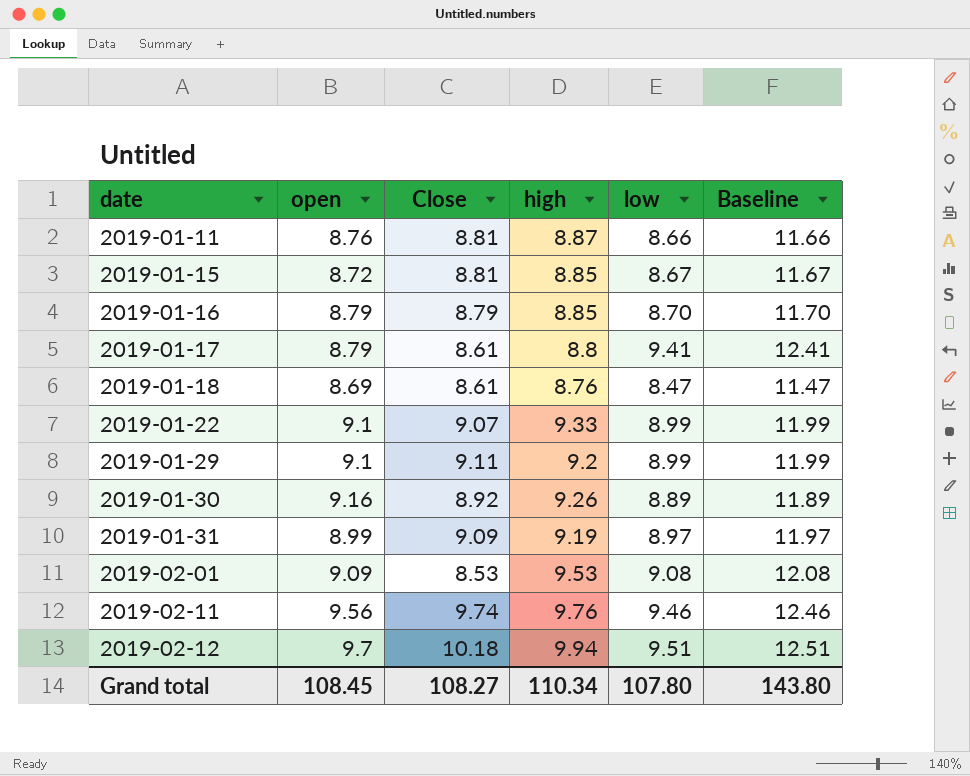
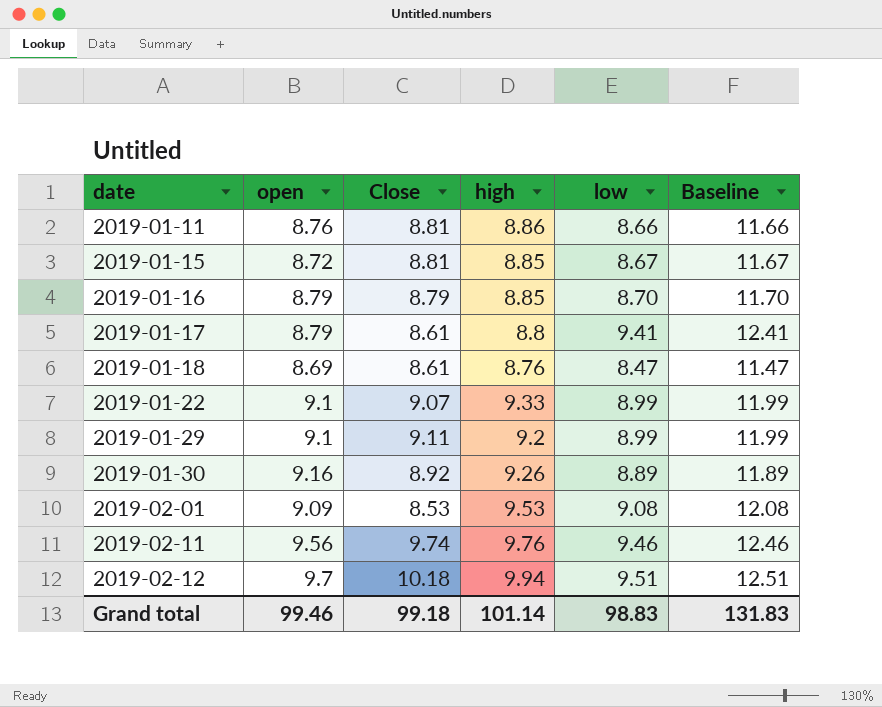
row 2019-01-31: 8.99 | 9.09 | 9.19 | 8.97 | 11.97 -> none
2019-01-11 | high: 8.87 -> 8.86
Grand total | open: 108.45 -> 99.46
Grand total | Close: 108.27 -> 99.18
Grand total | high: 110.34 -> 101.14
Grand total | low: 107.80 -> 98.83
Grand total | Baseline: 143.80 -> 131.83

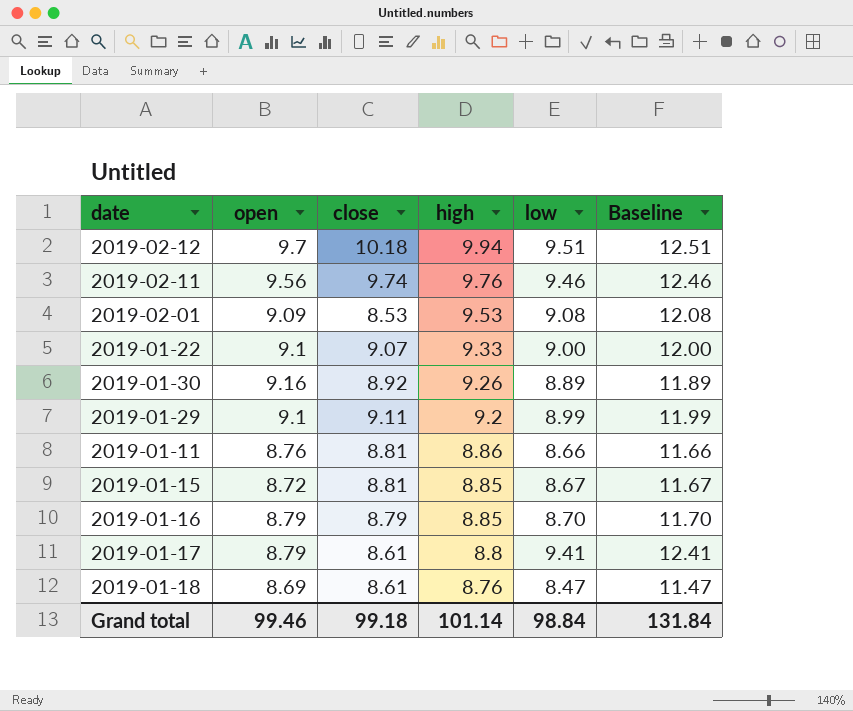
row order: date ascending -> high descending
column name: Close -> close
2019-01-22 | low: 8.99 -> 9.00
2019-01-22 | Baseline: 11.99 -> 12.00
Grand total | low: 98.83 -> 98.84
Grand total | Baseline: 131.83 -> 131.84

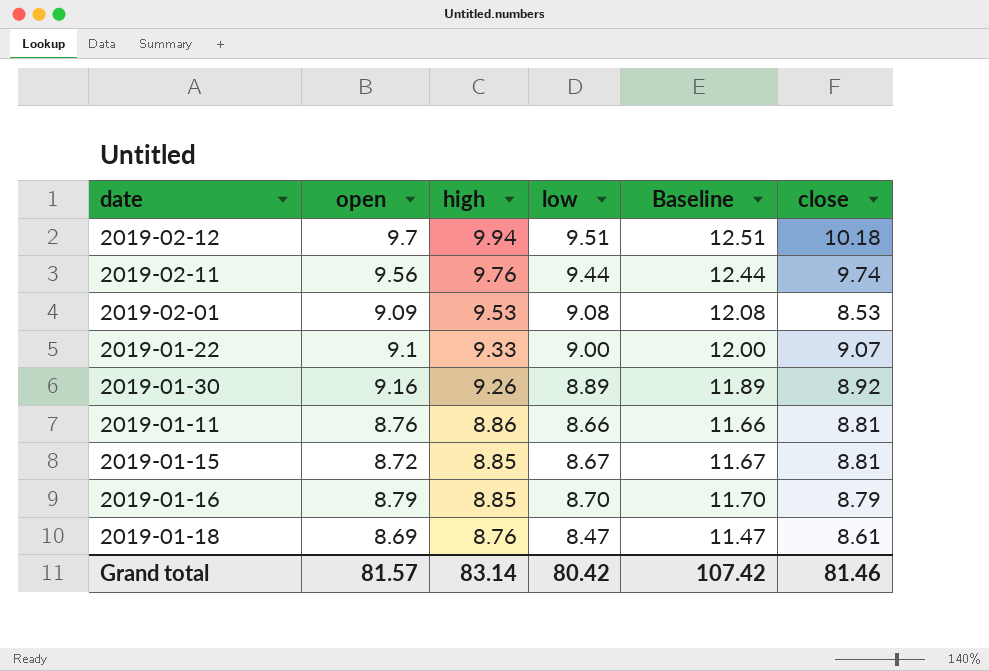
column close | position: 3 -> 6
row 2019-01-29: 9.1 | 9.11 | 9.2 | 8.99 | 11.99 -> none
row 2019-01-17: 8.79 | 8.61 | 8.8 | 9.41 | 12.41 -> none
2019-02-11 | low: 9.46 -> 9.44
2019-02-11 | Baseline: 12.46 -> 12.44
Grand total | open: 99.46 -> 81.57
Grand total | high: 101.14 -> 83.14
Grand total | low: 98.84 -> 80.42
Grand total | Baseline: 131.84 -> 107.42
Grand total | close: 99.18 -> 81.46

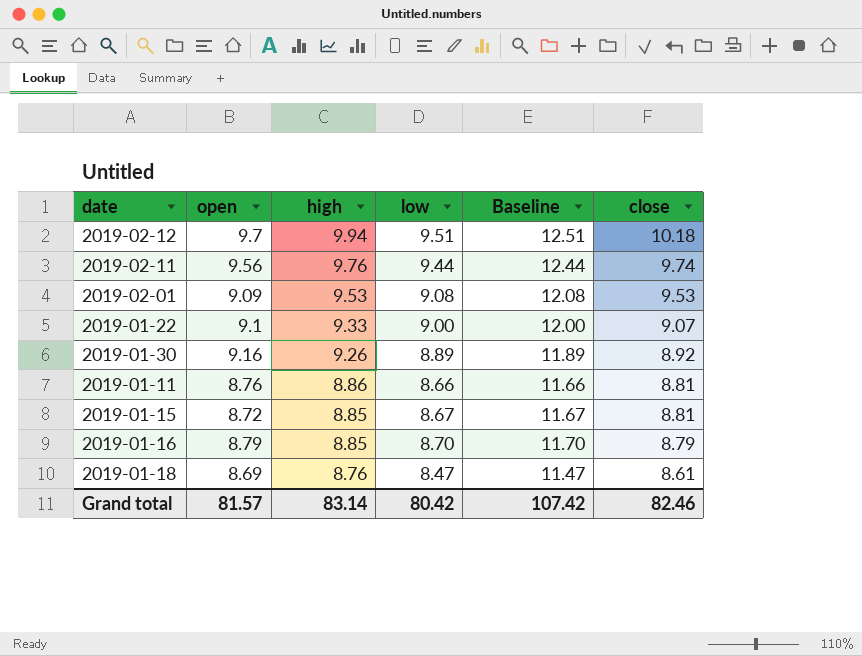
2019-02-01 | close: 8.53 -> 9.53
Grand total | close: 81.46 -> 82.46

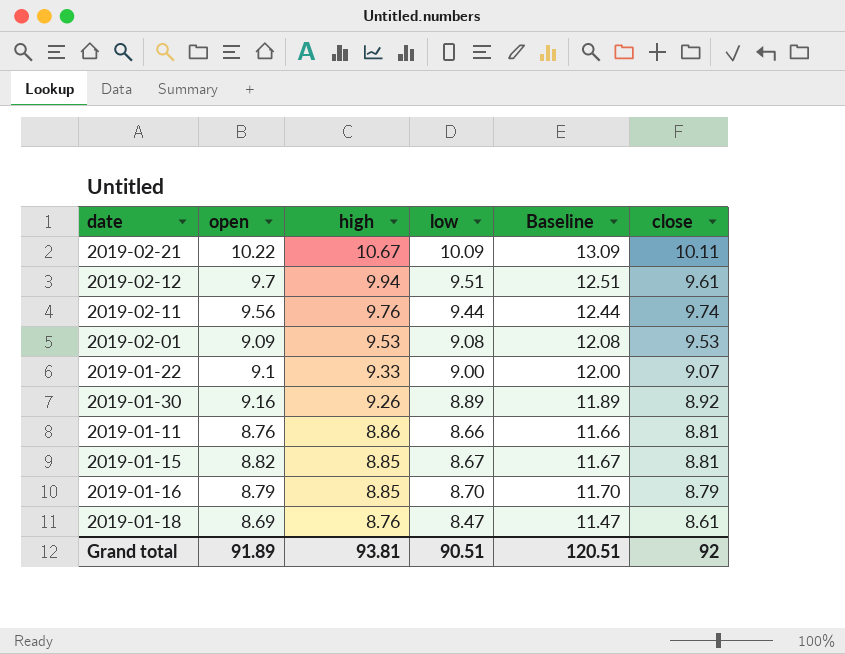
row 2019-02-21: none -> 10.22 | 10.67 | 10.09 | 13.09 | 10.11
2019-02-12 | close: 10.18 -> 9.61
2019-01-15 | open: 8.72 -> 8.82
Grand total | open: 81.57 -> 91.89
Grand total | high: 83.14 -> 93.81
Grand total | low: 80.42 -> 90.51
Grand total | Baseline: 107.42 -> 120.51
Grand total | close: 82.46 -> 92

